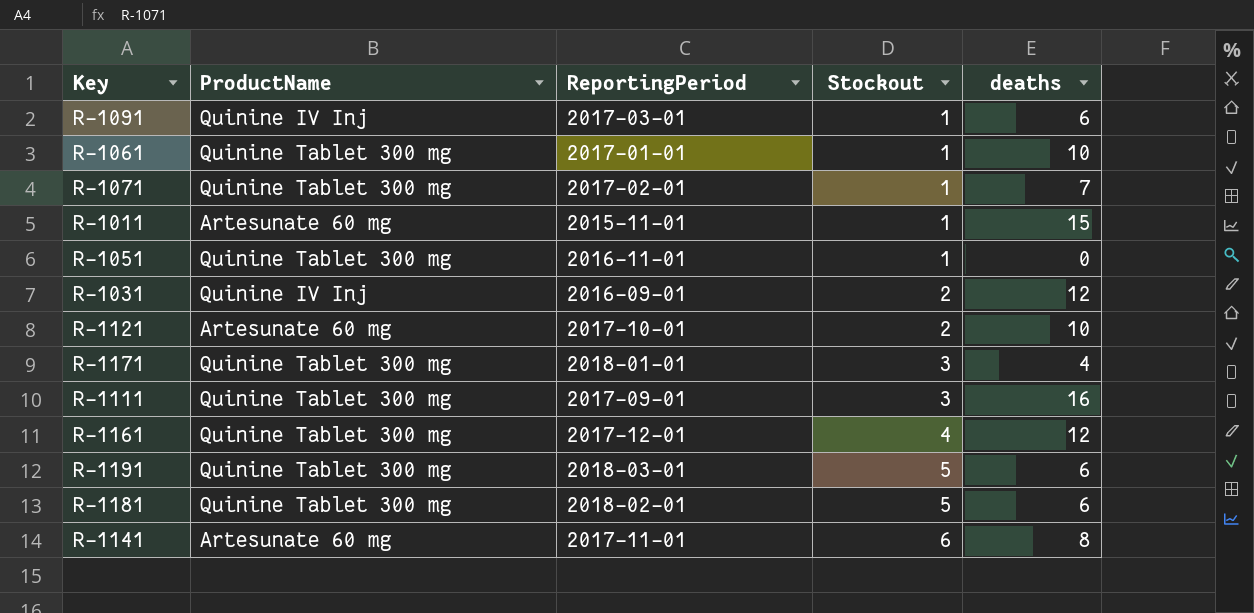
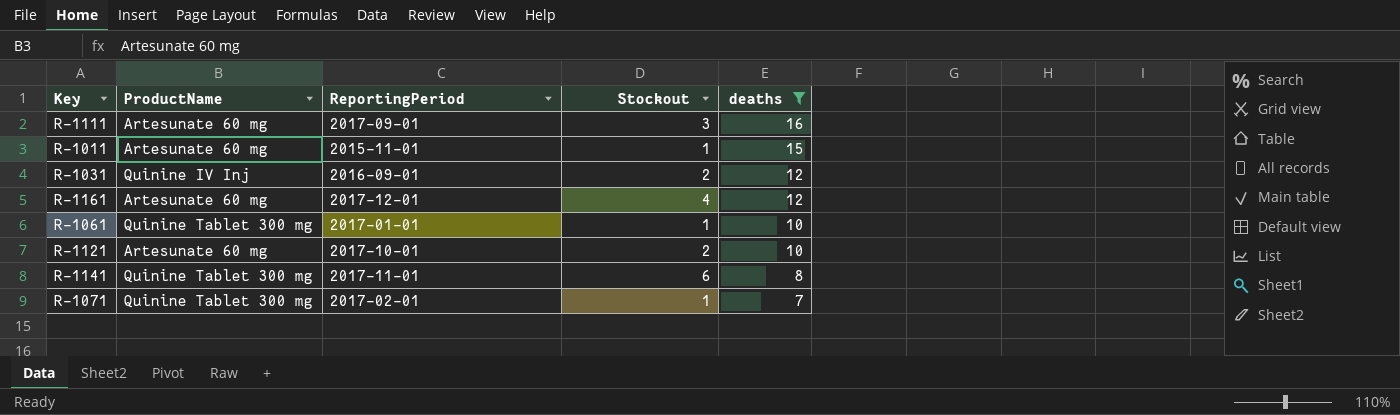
filter: none -> deaths >= 7
row order: Stockout ascending -> deaths descending
R-1111 | ProductName: Quinine Tablet 300 mg -> Artesunate 60 mg
R-1161 | ProductName: Quinine Tablet 300 mg -> Artesunate 60 mg
R-1141 | ProductName: Artesunate 60 mg -> Quinine Tablet 300 mg

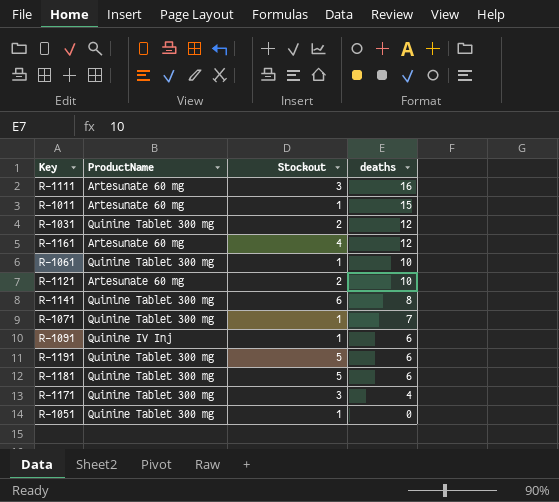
filter: deaths >= 7 -> none
column ReportingPeriod | position: 3 -> none
R-1031 | ProductName: Quinine IV Inj -> Quinine Tablet 300 mg

